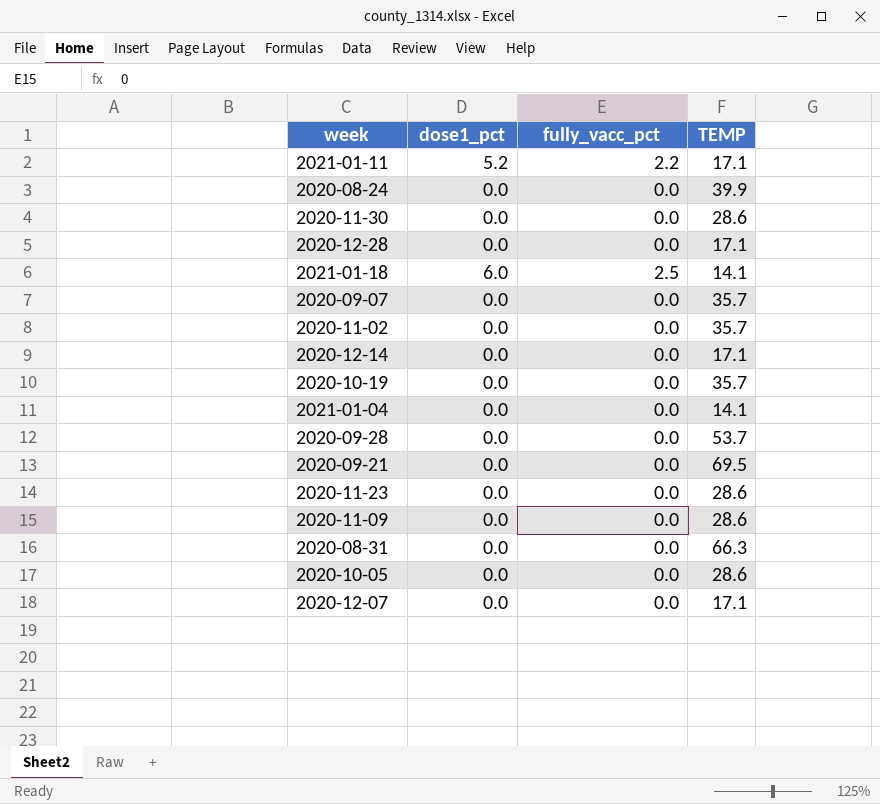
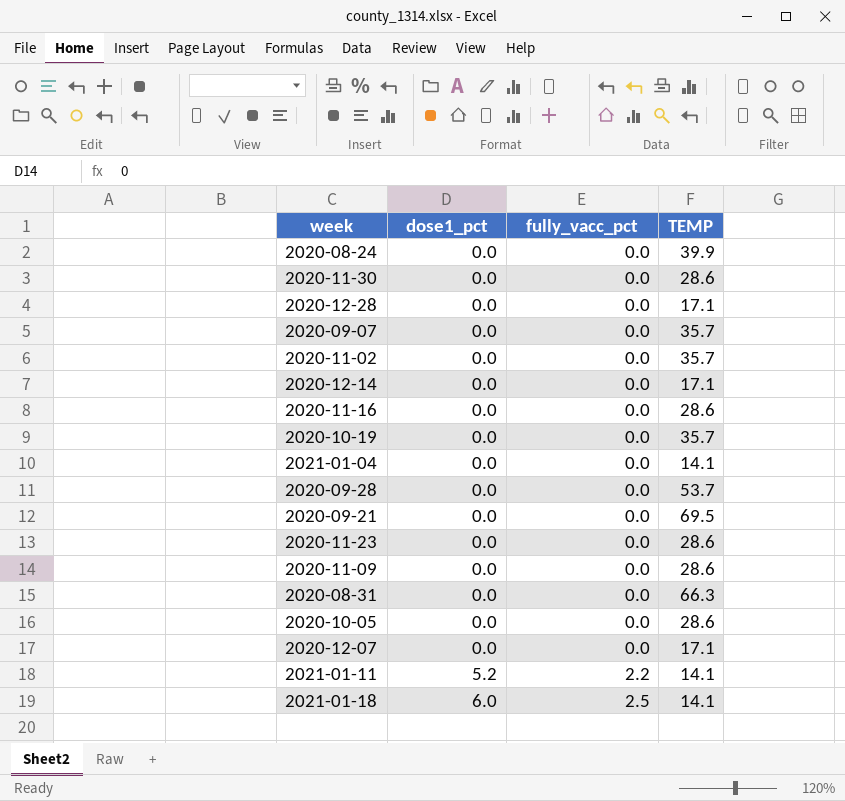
row order: none -> dose1_pct ascending
row 2020-11-16: none -> 0.0 | 0.0 | 28.6
2021-01-11 | TEMP: 17.1 -> 14.1

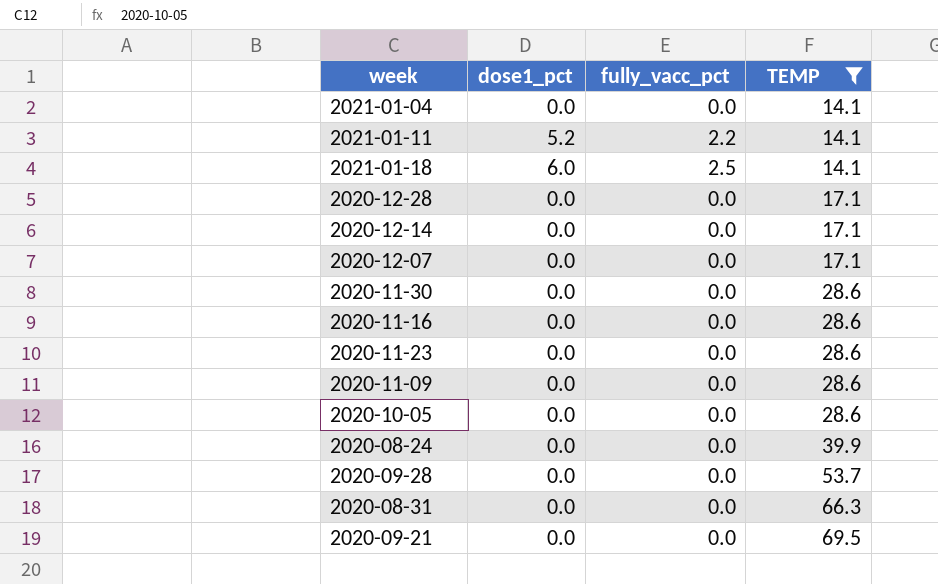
filter: none -> TEMP != 35.7
row order: dose1_pct ascending -> TEMP ascending

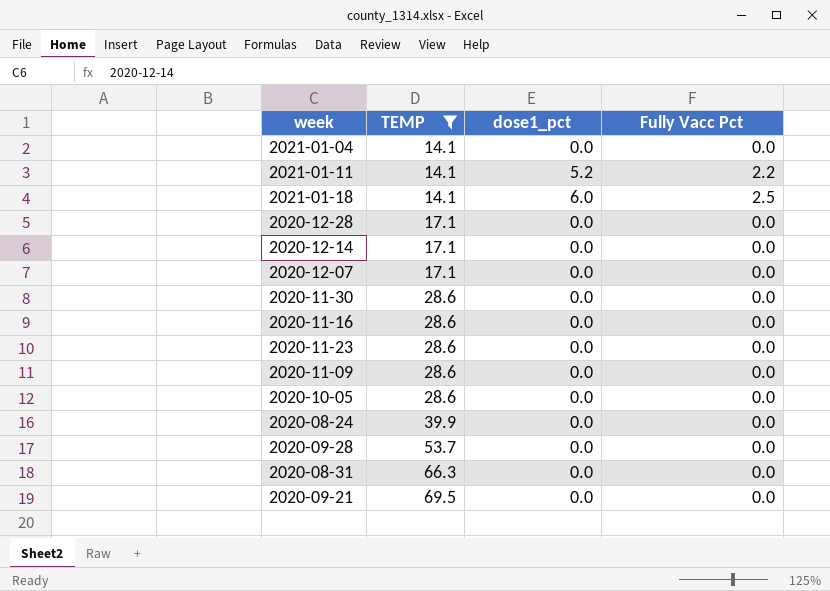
column TEMP | position: 4 -> 2
column name: fully_vacc_pct -> Fully Vacc Pct

